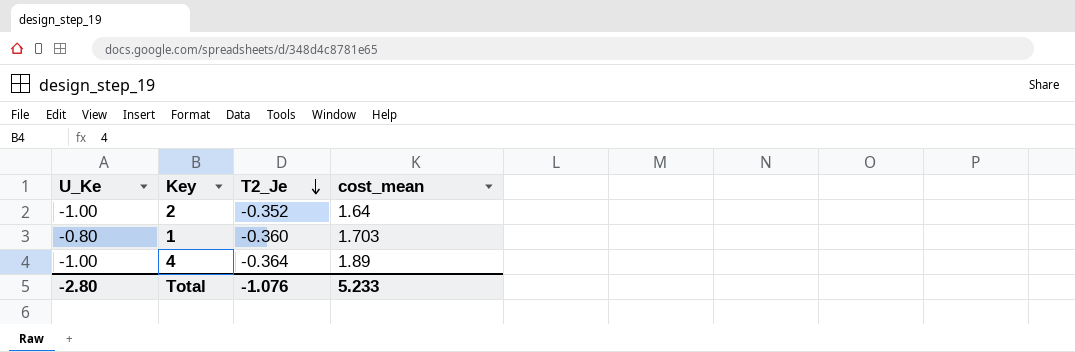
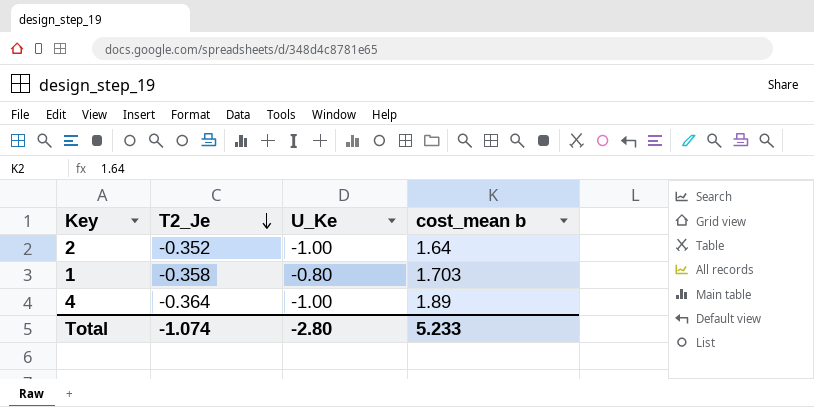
column U_Ke | position: 1 -> 3
column name: cost_mean -> cost_mean b
1 | T2_Je: -0.360 -> -0.358
Total | T2_Je: -1.076 -> -1.074

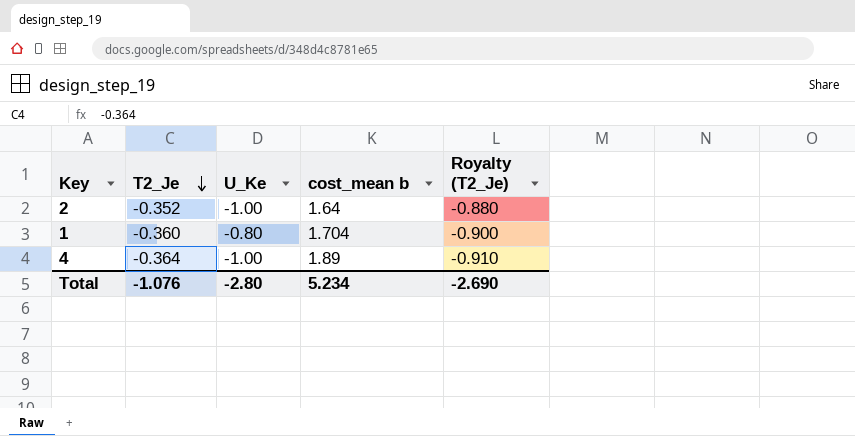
column Royalty (T2_Je) | formula: none -> [T2_Je] * 2.5
1 | T2_Je: -0.358 -> -0.360
1 | cost_mean b: 1.703 -> 1.704
Total | T2_Je: -1.074 -> -1.076
Total | cost_mean b: 5.233 -> 5.234

